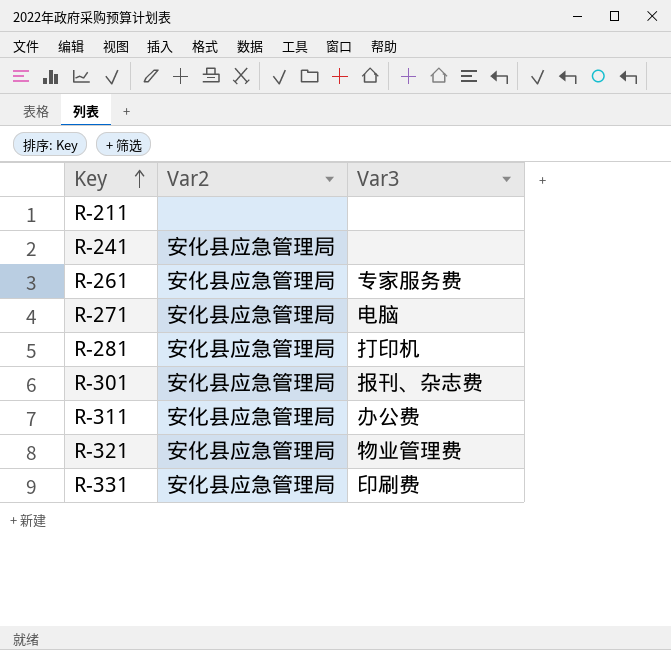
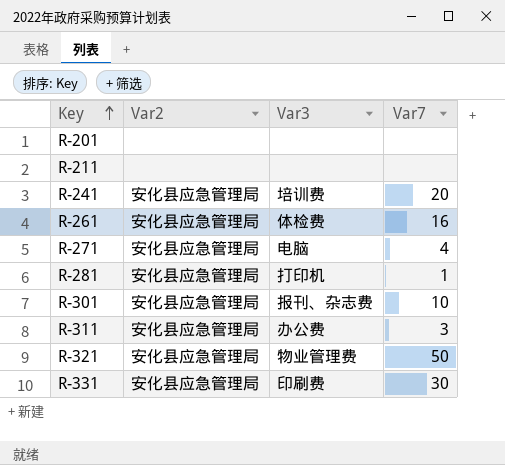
column Var7 | position: none -> 4
row R-201: none -> none | none | none
R-241 | Var3: none -> 培训费
R-261 | Var3: 专家服务费 -> 体检费

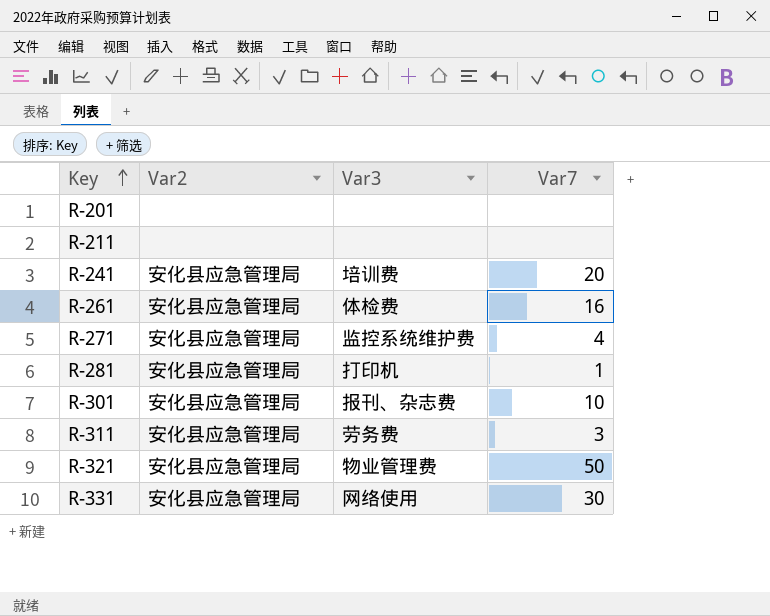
R-271 | Var3: 电脑 -> 监控系统维护费
R-311 | Var3: 办公费 -> 劳务费
R-331 | Var3: 印刷费 -> 网络使用

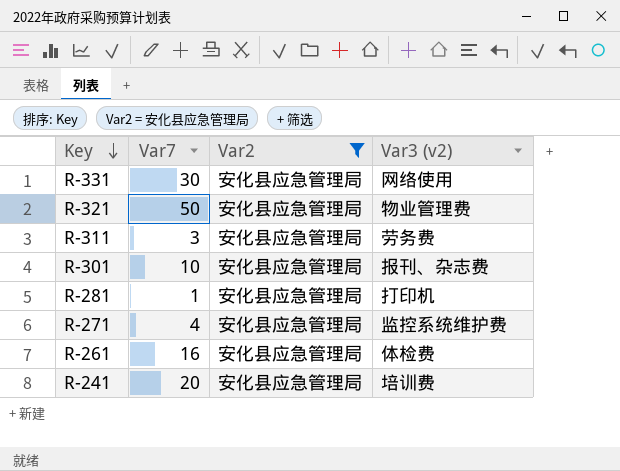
filter: none -> Var2 = 安化县应急管理局
row order: Key ascending -> Key descending
column Var7 | position: 4 -> 2
column name: Var3 -> Var3 (v2)

